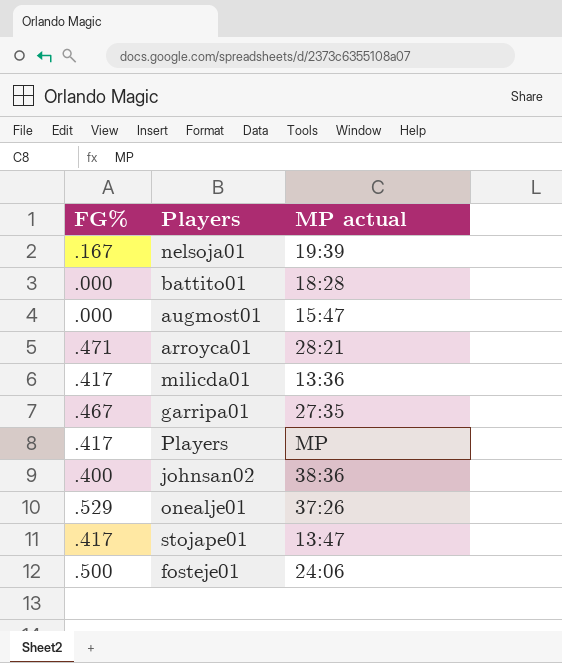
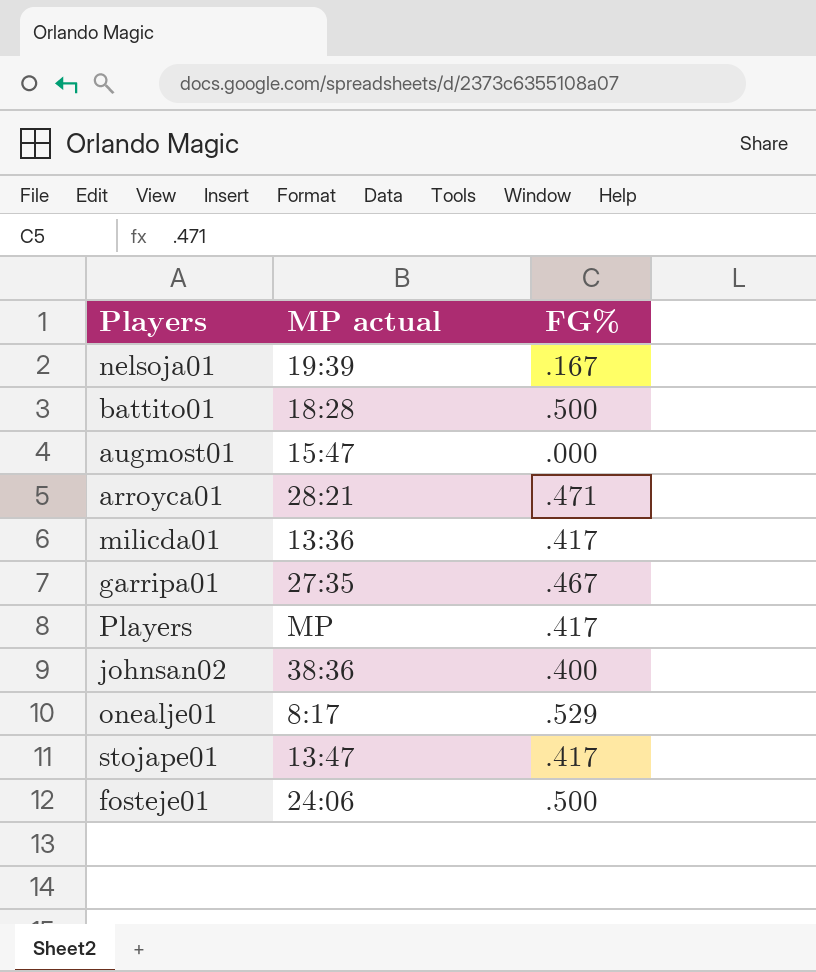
column FG% | position: 1 -> 3
battito01 | FG%: .000 -> .500
onealje01 | MP actual: 37:26 -> 8:17

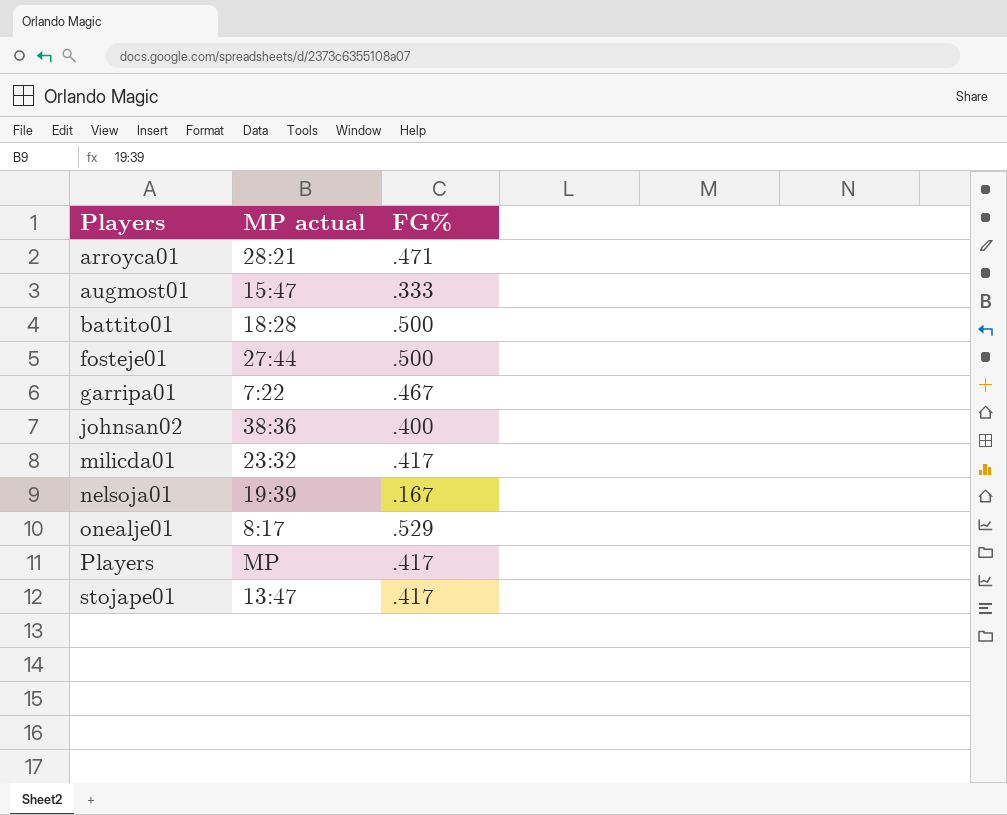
row order: none -> Players ascending
augmost01 | FG%: .000 -> .333
fosteje01 | MP actual: 24:06 -> 27:44
garripa01 | MP actual: 27:35 -> 7:22
milicda01 | MP actual: 13:36 -> 23:32

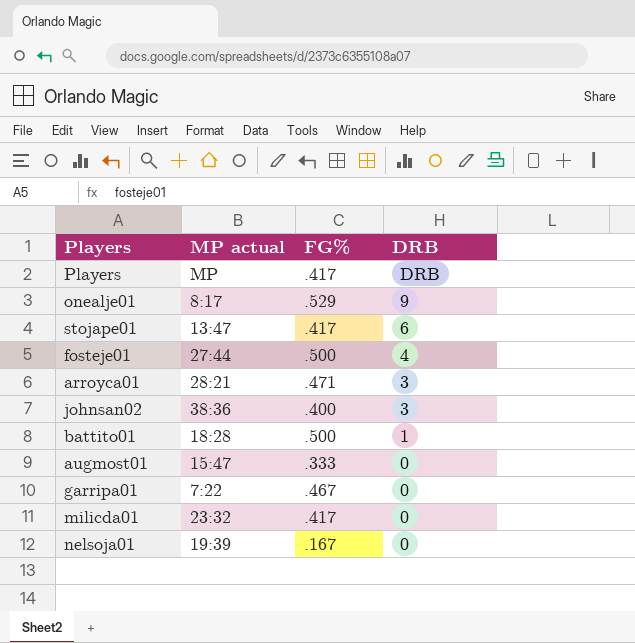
row order: Players ascending -> DRB descending
column DRB | position: none -> 4

